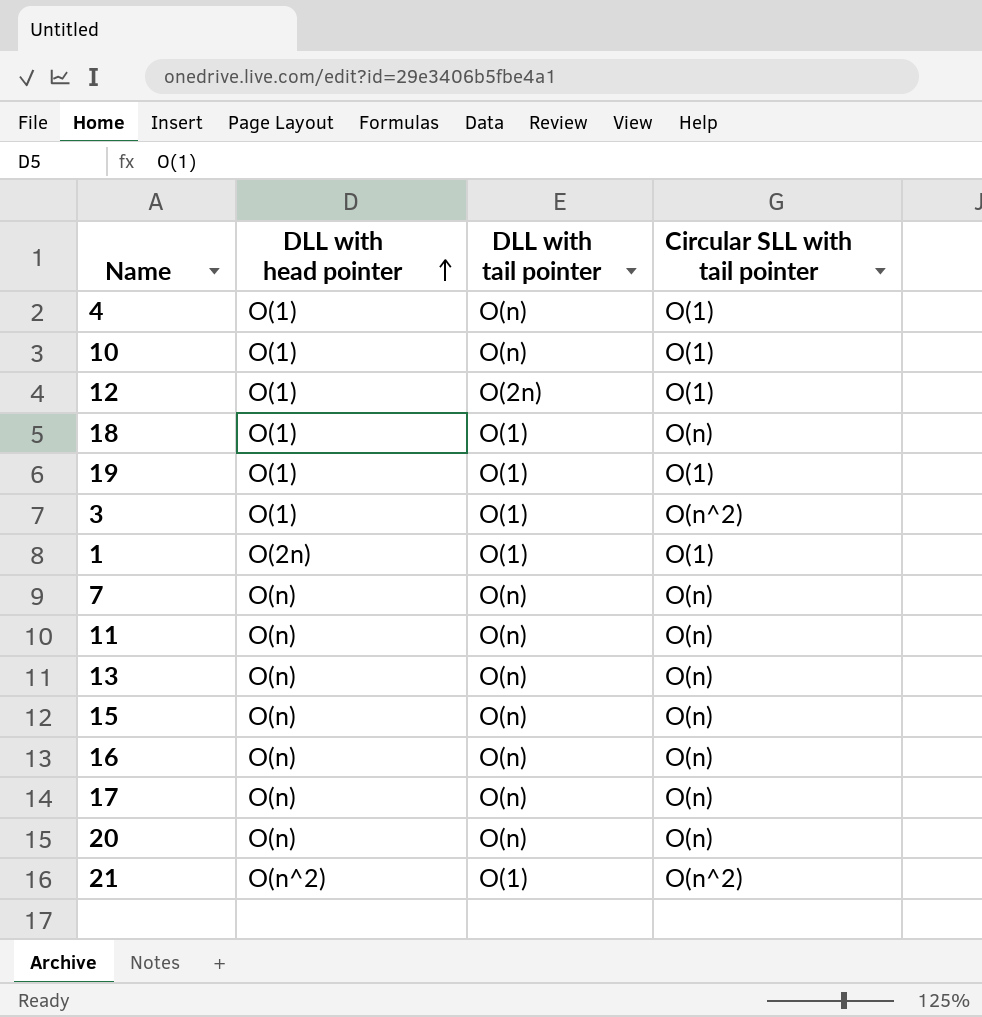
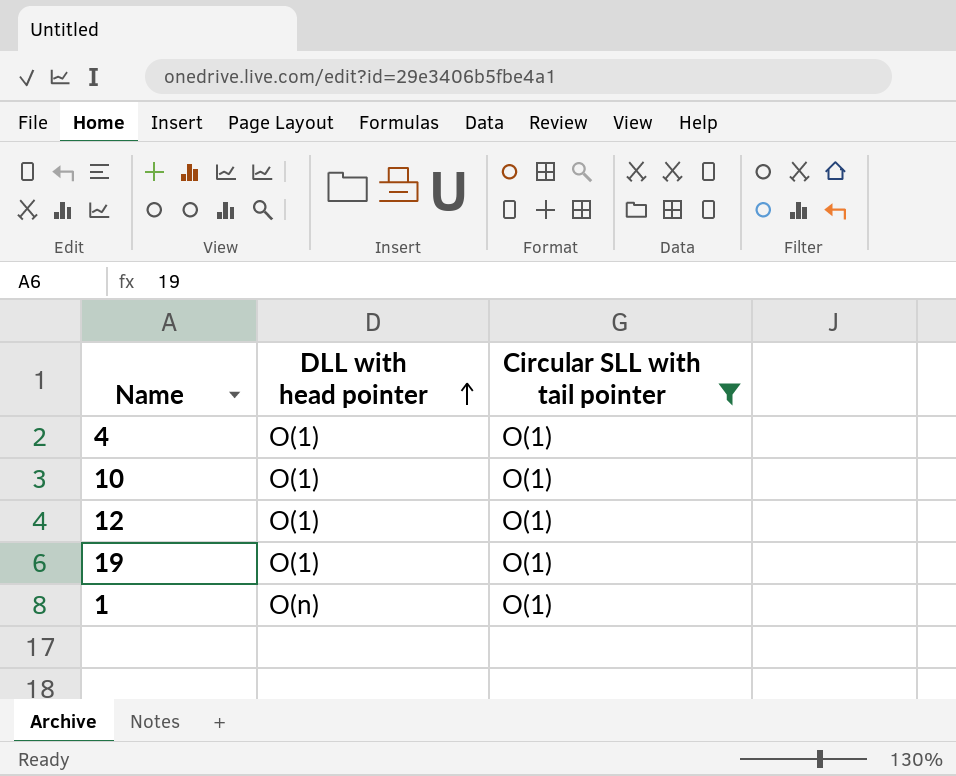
filter: none -> Circular SLL with tail pointer = O(1)
column DLL with tail pointer | position: 3 -> none
1 | DLL with head pointer: O(2n) -> O(n)

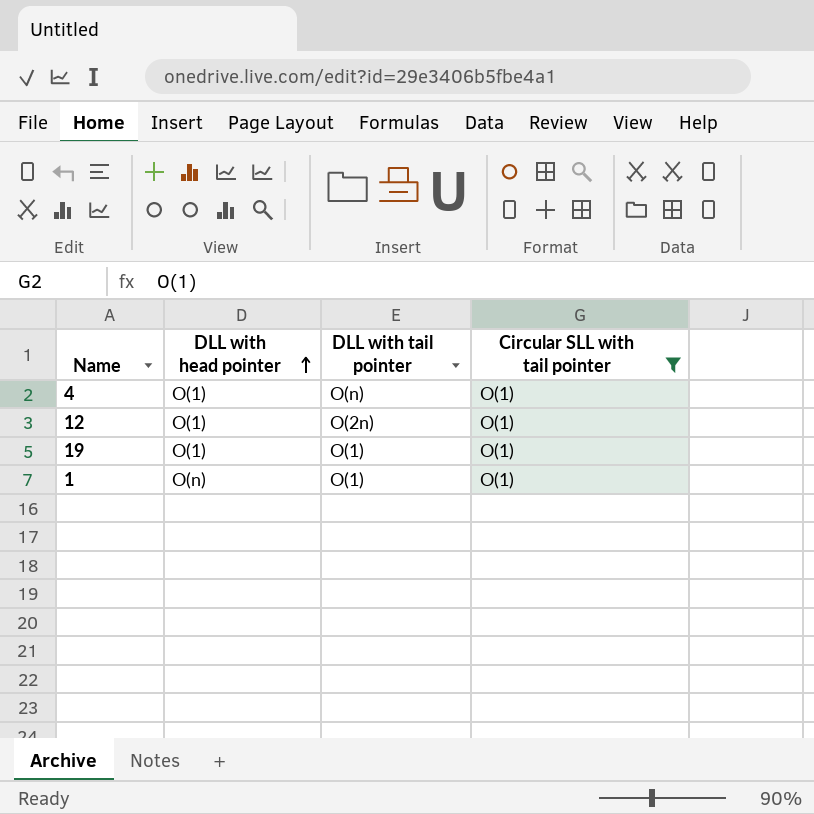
column DLL with tail pointer | position: none -> 3
row 10: O(1) | O(1) -> none

